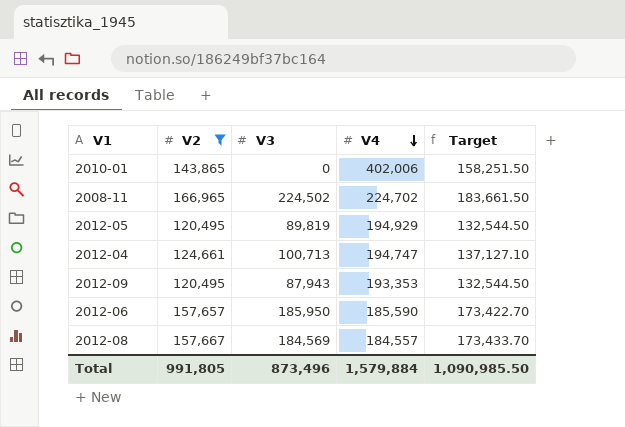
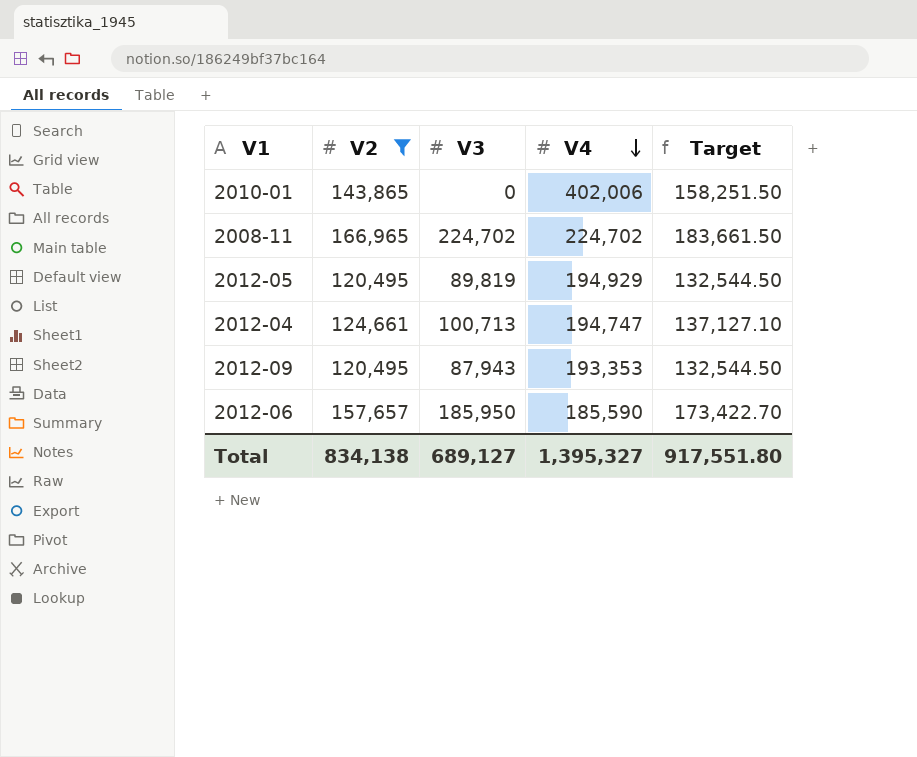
row 2012-08: 157,667 | 184,569 | 184,557 | 173,433.70 -> none
2008-11 | V3: 224,502 -> 224,702
Total | V2: 991,805 -> 834,138
Total | V3: 873,496 -> 689,127
Total | V4: 1,579,884 -> 1,395,327
Total | Target: 1,090,985.50 -> 917,551.80

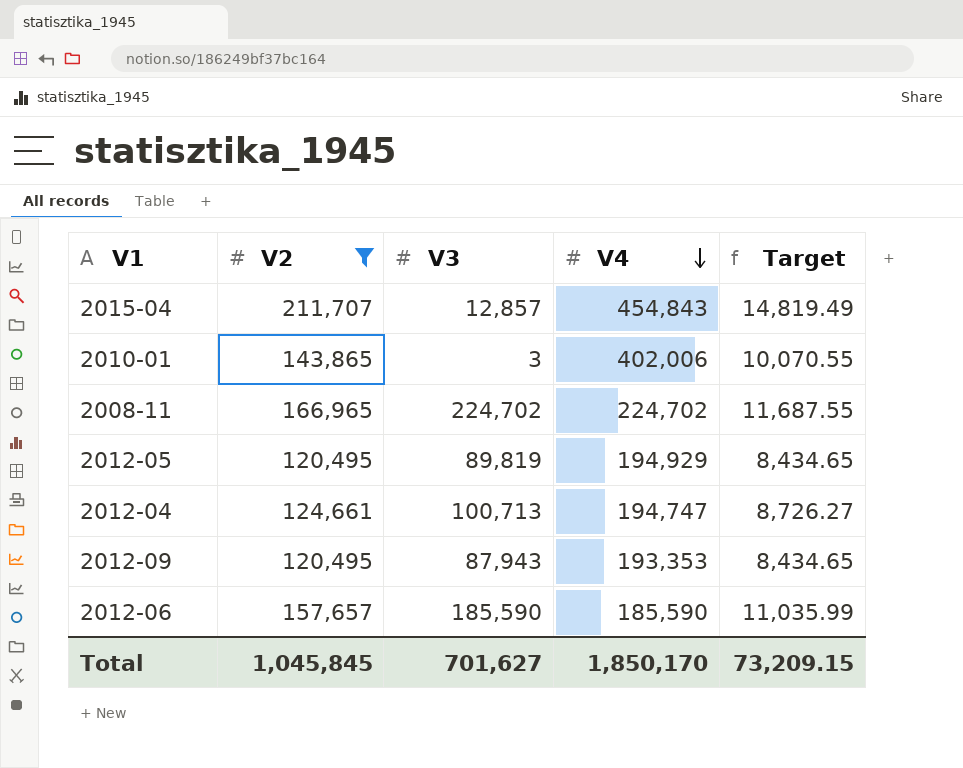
column Target | formula: [V2] * 1.1 -> [V2] * 0.07
row 2015-04: none -> 211,707 | 12,857 | 454,843 | 14,819.49
2010-01 | V3: 0 -> 3
2012-06 | V3: 185,950 -> 185,590
Total | V2: 834,138 -> 1,045,845
Total | V3: 689,127 -> 701,627
Total | V4: 1,395,327 -> 1,850,170
Total | Target: 917,551.80 -> 73,209.15

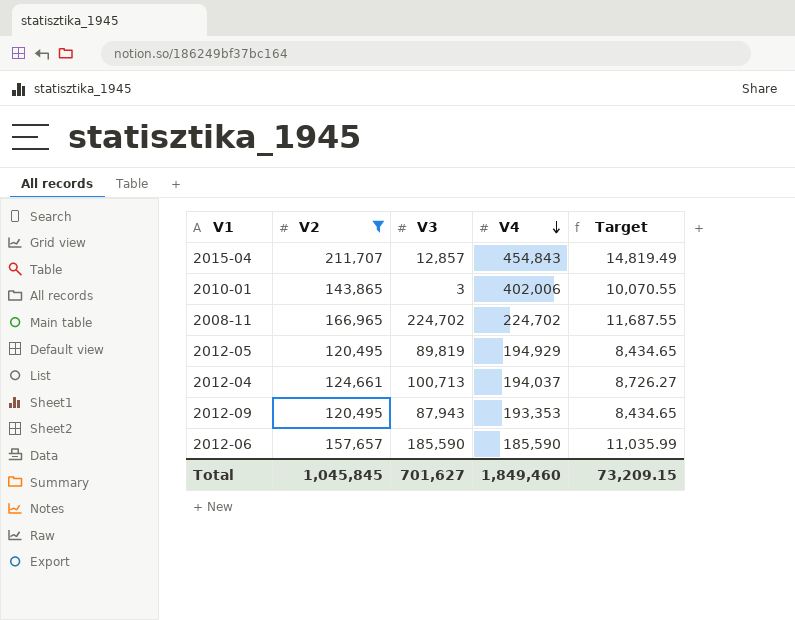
2012-04 | V4: 194,747 -> 194,037
Total | V4: 1,850,170 -> 1,849,460

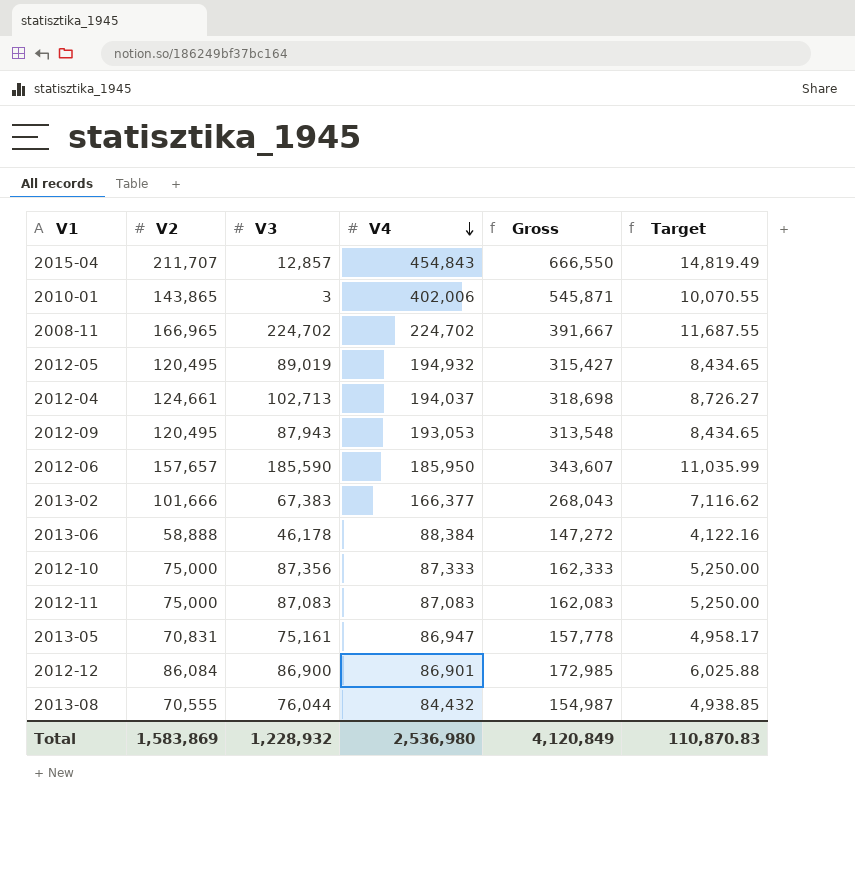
filter: V2 >= 120,495 -> none
column Gross | formula: none -> [V2] + [V4]
2012-05 | V3: 89,819 -> 89,019
2012-05 | V4: 194,929 -> 194,932
2012-04 | V3: 100,713 -> 102,713
2012-09 | V4: 193,353 -> 193,053
2012-06 | V4: 185,590 -> 185,950
Total | V2: 1,045,845 -> 1,583,869
Total | V3: 701,627 -> 1,228,932
Total | V4: 1,849,460 -> 2,536,980
Total | Target: 73,209.15 -> 110,870.83

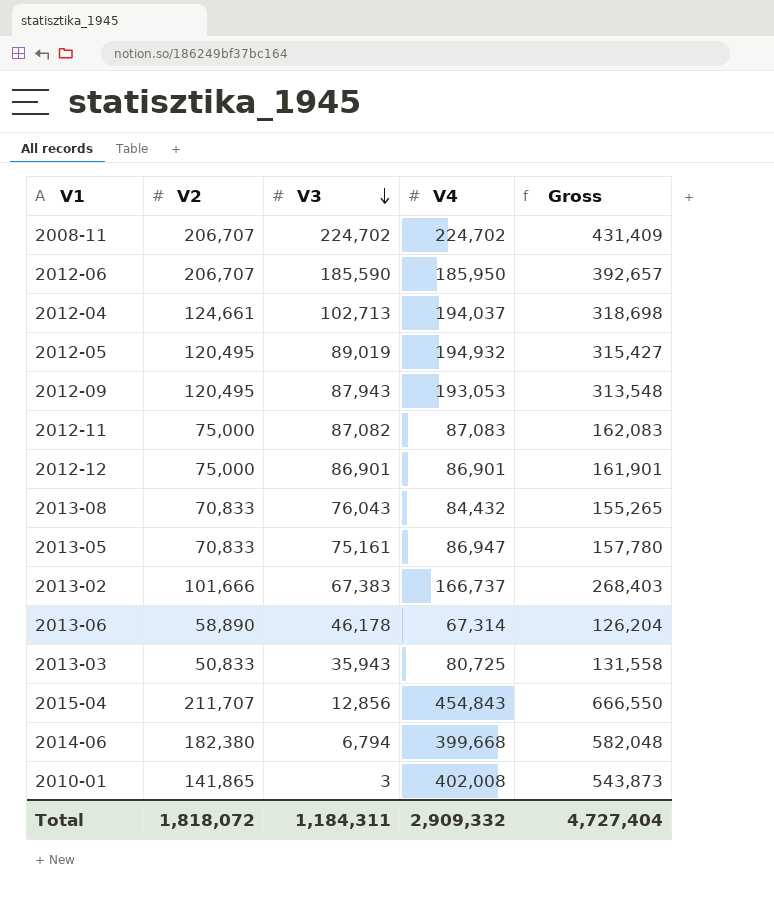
row order: V4 descending -> V3 descending
column Target | formula: [V2] * 0.07 -> none
row 2012-10: 75,000 | 87,356 | 87,333 | 162,333 | 5,250.00 -> none
2008-11 | V2: 166,965 -> 206,707
2008-11 | Gross: 391,667 -> 431,409
2012-06 | V2: 157,657 -> 206,707
2012-06 | Gross: 343,607 -> 392,657
2012-11 | V3: 87,083 -> 87,082
2012-12 | V2: 86,084 -> 75,000
2012-12 | V3: 86,900 -> 86,901
2012-12 | Gross: 172,985 -> 161,901
2013-08 | V2: 70,555 -> 70,833
2013-08 | V3: 76,044 -> 76,043
2013-08 | Gross: 154,987 -> 155,265
2013-05 | V2: 70,831 -> 70,833
2013-05 | Gross: 157,778 -> 157,780
2013-02 | V4: 166,377 -> 166,737
2013-02 | Gross: 268,043 -> 268,403
2013-06 | V2: 58,888 -> 58,890
2013-06 | V4: 88,384 -> 67,314
2013-06 | Gross: 147,272 -> 126,204
row 2013-03: none -> 50,833 | 35,943 | 80,725 | 131,558
2015-04 | V3: 12,857 -> 12,856
row 2014-06: none -> 182,380 | 6,794 | 399,668 | 582,048
2010-01 | V2: 143,865 -> 141,865
2010-01 | V4: 402,006 -> 402,008
2010-01 | Gross: 545,871 -> 543,873
Total | V2: 1,583,869 -> 1,818,072
Total | V3: 1,228,932 -> 1,184,311
Total | V4: 2,536,980 -> 2,909,332
Total | Gross: 4,120,849 -> 4,727,404

